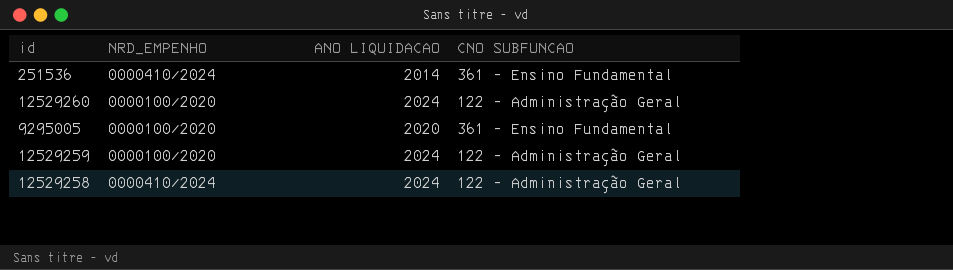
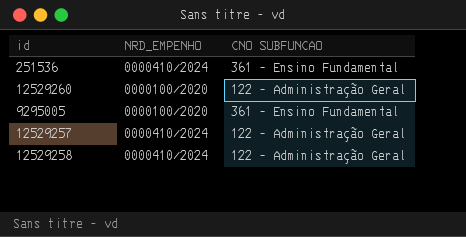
column ANO LIQUIDACAO | position: 3 -> none
row 12529259: 0000100/2020 | 2024 | 122 - Administração Geral -> none
row 12529257: none -> 0000410/2024 | 122 - Administração Geral

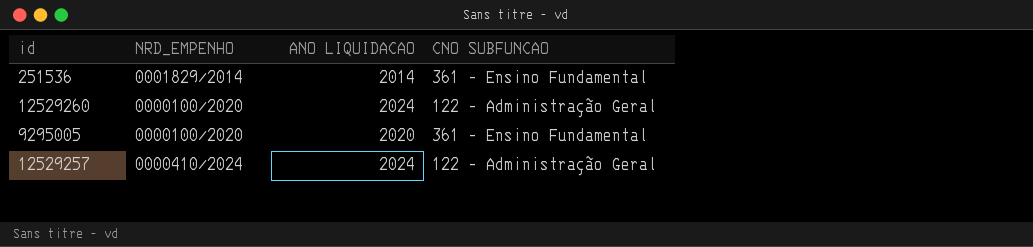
column ANO LIQUIDACAO | position: none -> 3
row 12529258: 0000410/2024 | 122 - Administração Geral -> none
251536 | NRD_EMPENHO: 0000410/2024 -> 0001829/2014

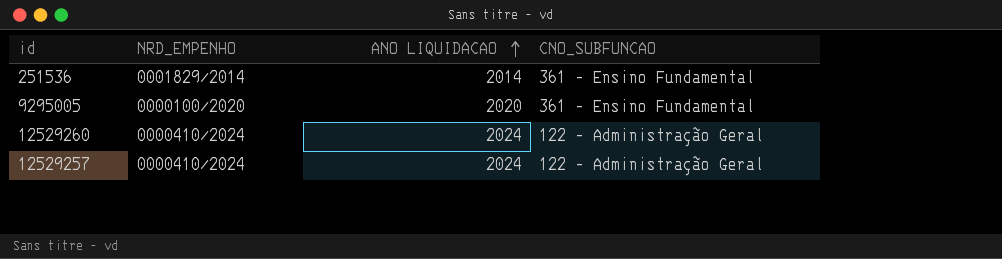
row order: none -> ANO LIQUIDACAO ascending
column name: CNO SUBFUNCAO -> CNO_SUBFUNCAO
12529260 | NRD_EMPENHO: 0000100/2020 -> 0000410/2024

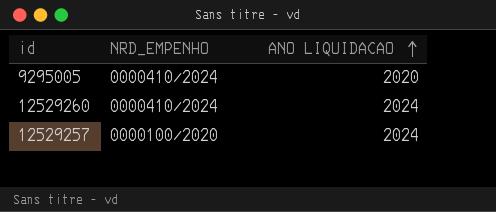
column CNO_SUBFUNCAO | position: 4 -> none
row 251536: 0001829/2014 | 2014 | 361 - Ensino Fundamental -> none
9295005 | NRD_EMPENHO: 0000100/2020 -> 0000410/2024
12529257 | NRD_EMPENHO: 0000410/2024 -> 0000100/2020

